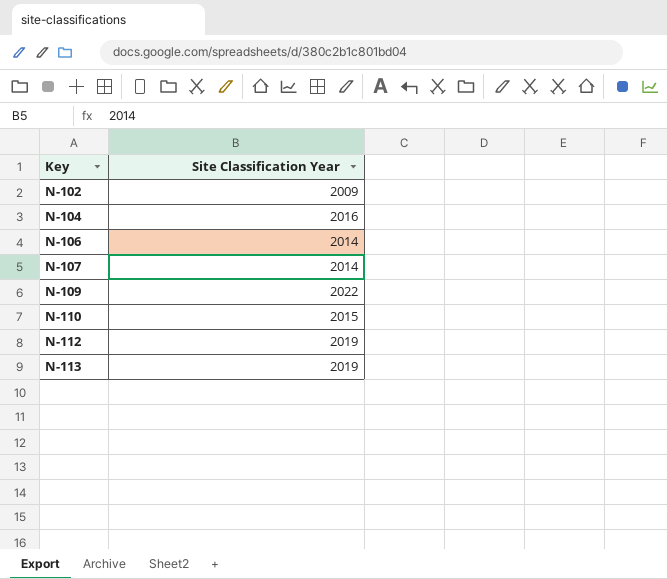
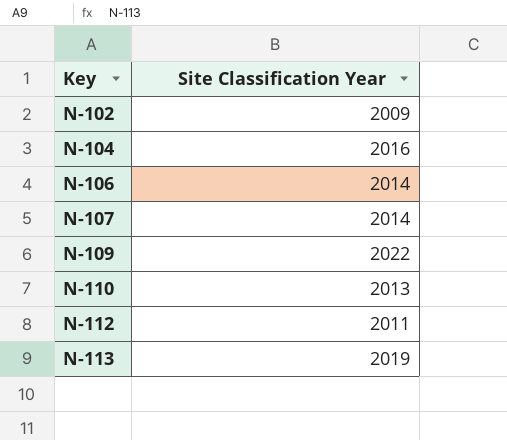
N-110 | Site Classification Year: 2015 -> 2013
N-112 | Site Classification Year: 2019 -> 2011

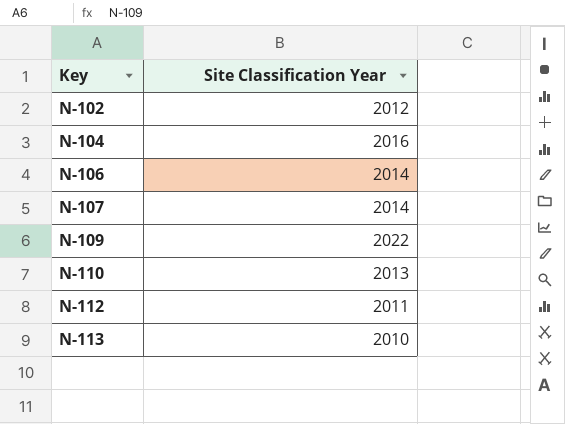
N-102 | Site Classification Year: 2009 -> 2012
N-113 | Site Classification Year: 2019 -> 2010

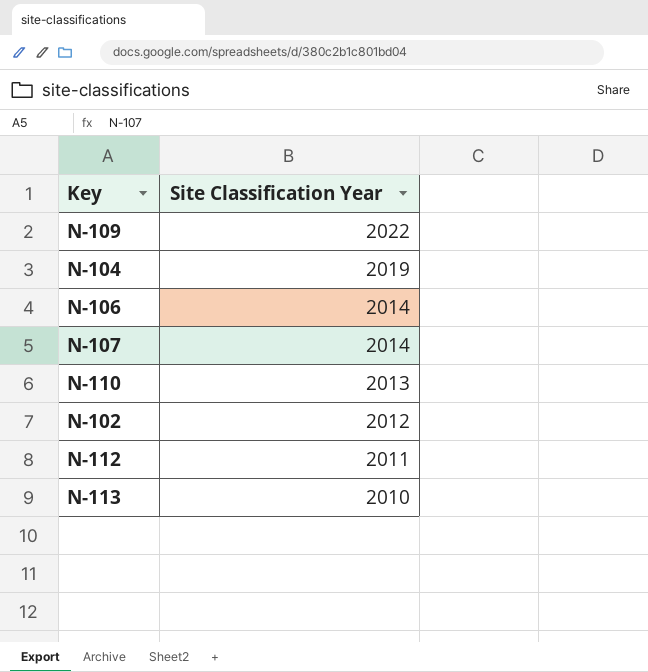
row order: Key ascending -> Site Classification Year descending
N-104 | Site Classification Year: 2016 -> 2019

